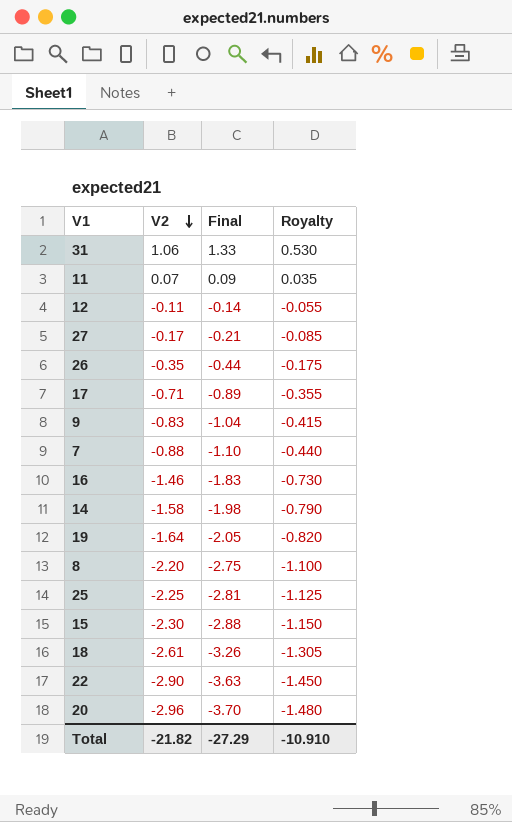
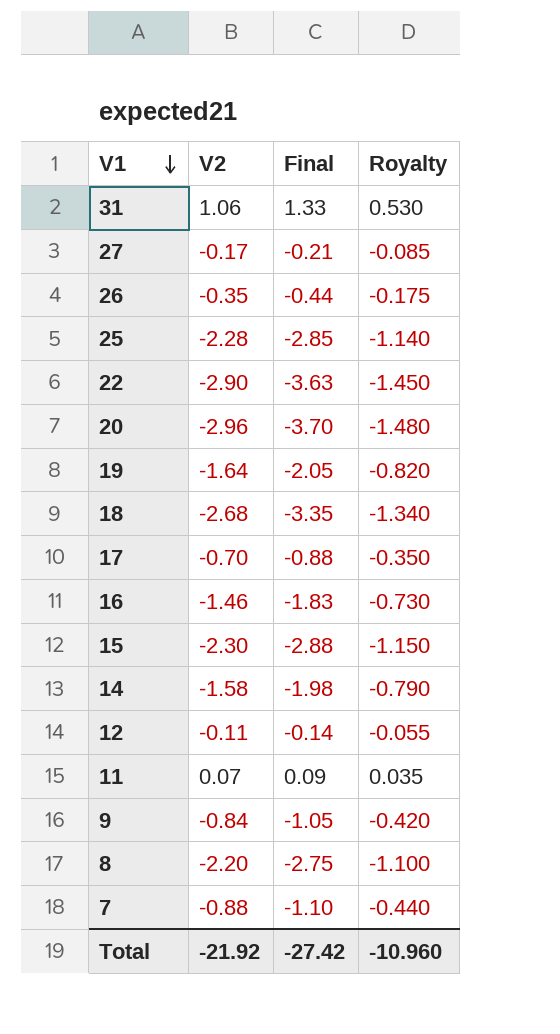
row order: V2 descending -> V1 descending
25 | V2: -2.25 -> -2.28
25 | Final: -2.81 -> -2.85
25 | Royalty: -1.125 -> -1.140
18 | V2: -2.61 -> -2.68
18 | Final: -3.26 -> -3.35
18 | Royalty: -1.305 -> -1.340
17 | V2: -0.71 -> -0.70
17 | Final: -0.89 -> -0.88
17 | Royalty: -0.355 -> -0.350
9 | V2: -0.83 -> -0.84
9 | Final: -1.04 -> -1.05
9 | Royalty: -0.415 -> -0.420
Total | V2: -21.82 -> -21.92
Total | Final: -27.29 -> -27.42
Total | Royalty: -10.910 -> -10.960

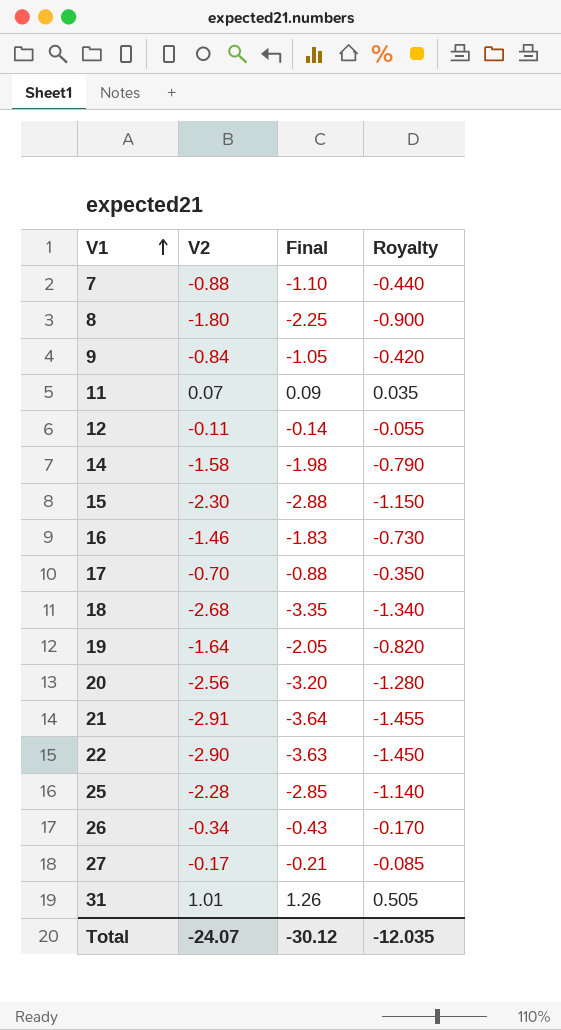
row order: V1 descending -> V1 ascending
8 | V2: -2.20 -> -1.80
8 | Final: -2.75 -> -2.25
8 | Royalty: -1.100 -> -0.900
20 | V2: -2.96 -> -2.56
20 | Final: -3.70 -> -3.20
20 | Royalty: -1.480 -> -1.280
row 21: none -> -2.91 | -3.64 | -1.455
26 | V2: -0.35 -> -0.34
26 | Final: -0.44 -> -0.43
26 | Royalty: -0.175 -> -0.170
31 | V2: 1.06 -> 1.01
31 | Final: 1.33 -> 1.26
31 | Royalty: 0.530 -> 0.505
Total | V2: -21.92 -> -24.07
Total | Final: -27.42 -> -30.12
Total | Royalty: -10.960 -> -12.035

